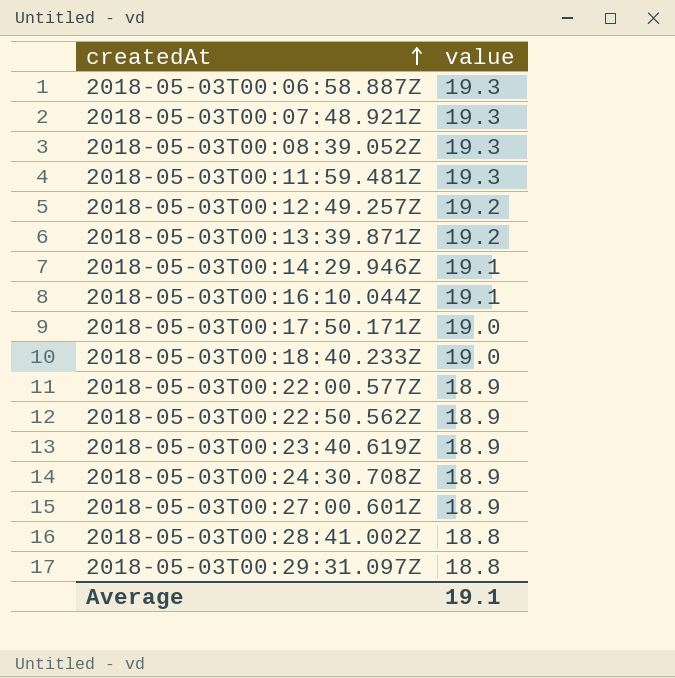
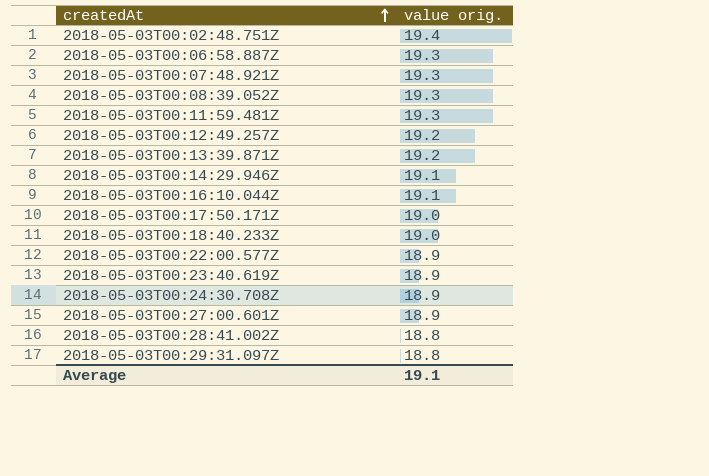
column name: value -> value orig.
row 2018-05-03T00:22:50.562Z: 18.9 -> none
row 2018-05-03T00:02:48.751Z: none -> 19.4

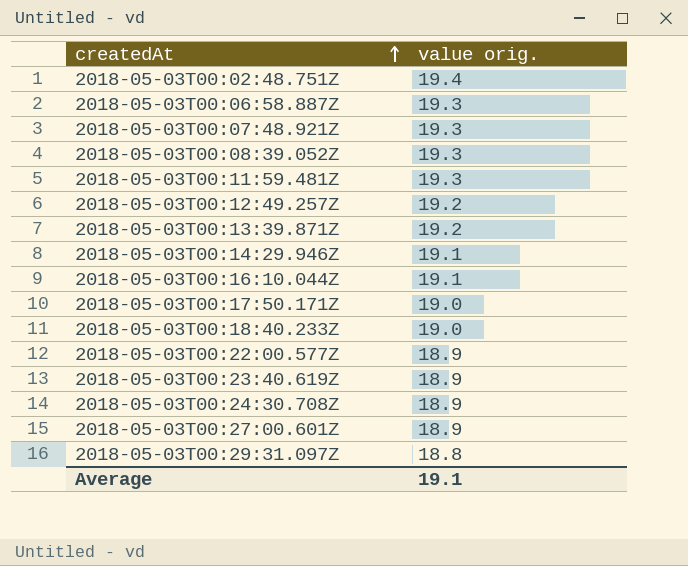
row 2018-05-03T00:28:41.002Z: 18.8 -> none

